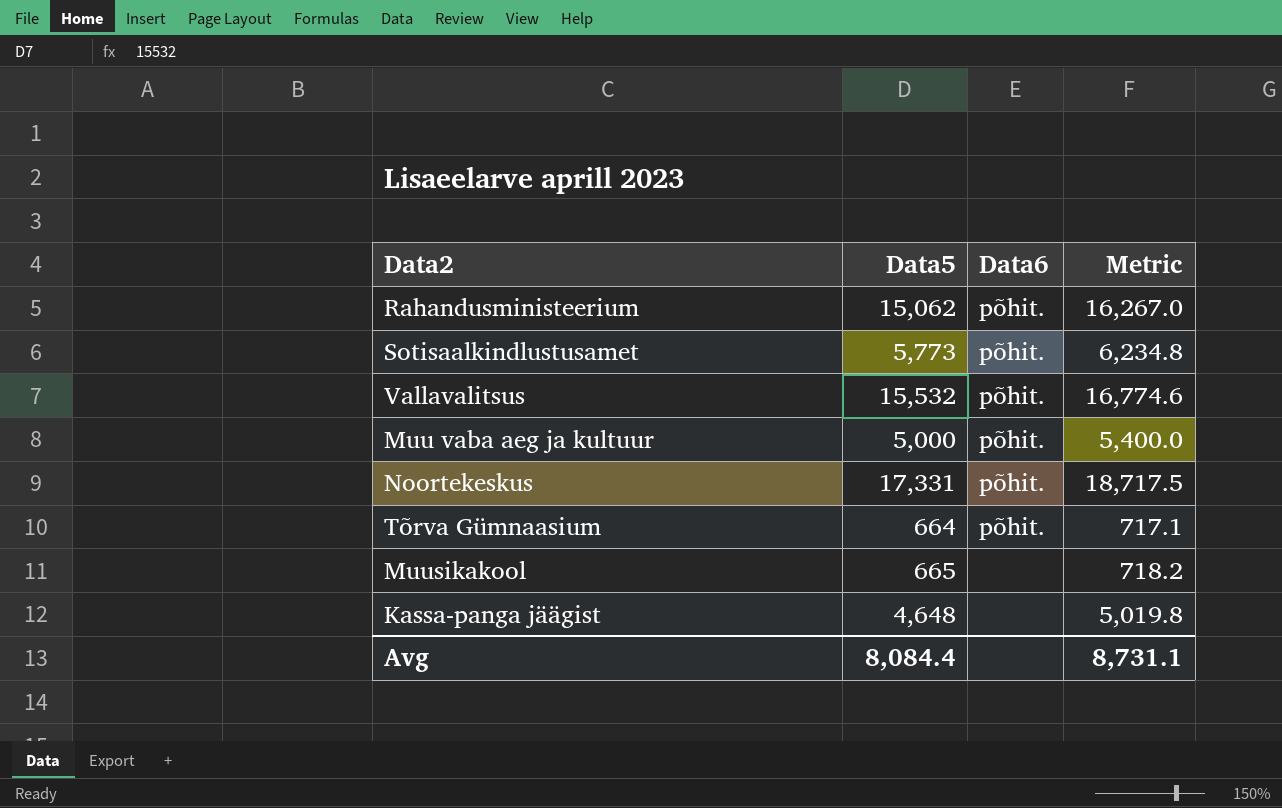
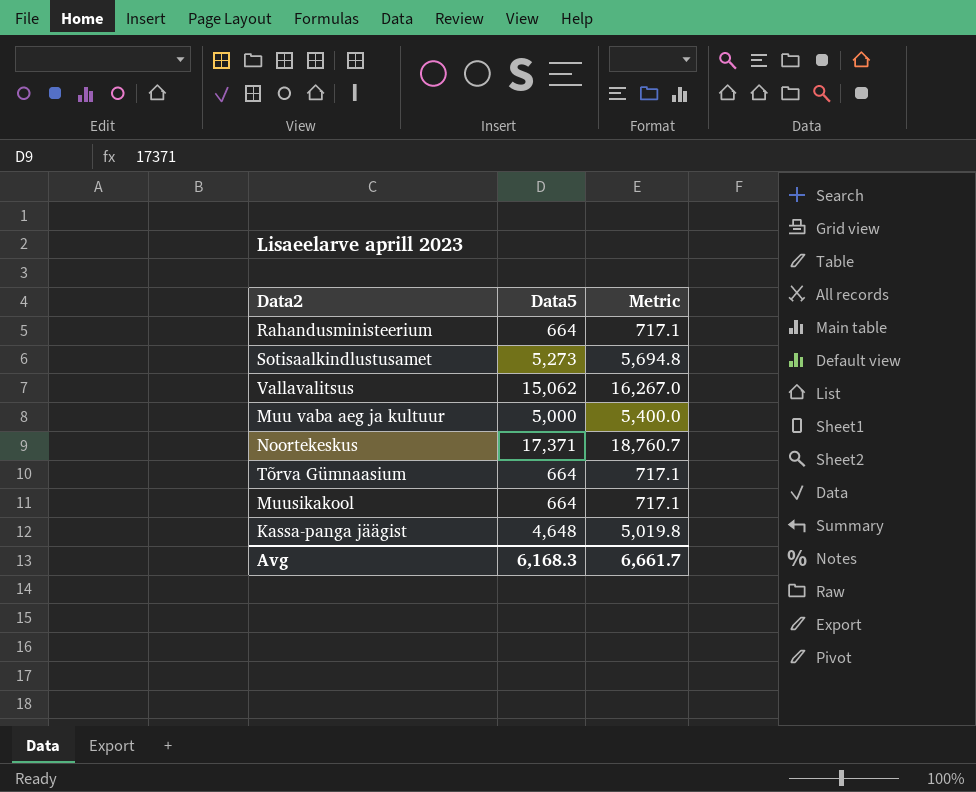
column Data6 | position: 3 -> none
Rahandusministeerium | Data5: 15,062 -> 664
Rahandusministeerium | Metric: 16,267.0 -> 717.1
Sotisaalkindlustusamet | Data5: 5,773 -> 5,273
Sotisaalkindlustusamet | Metric: 6,234.8 -> 5,694.8
Vallavalitsus | Data5: 15,532 -> 15,062
Vallavalitsus | Metric: 16,774.6 -> 16,267.0
Noortekeskus | Data5: 17,331 -> 17,371
Noortekeskus | Metric: 18,717.5 -> 18,760.7
Muusikakool | Data5: 665 -> 664
Muusikakool | Metric: 718.2 -> 717.1
Avg | Data5: 8,084.4 -> 6,168.3
Avg | Metric: 8,731.1 -> 6,661.7

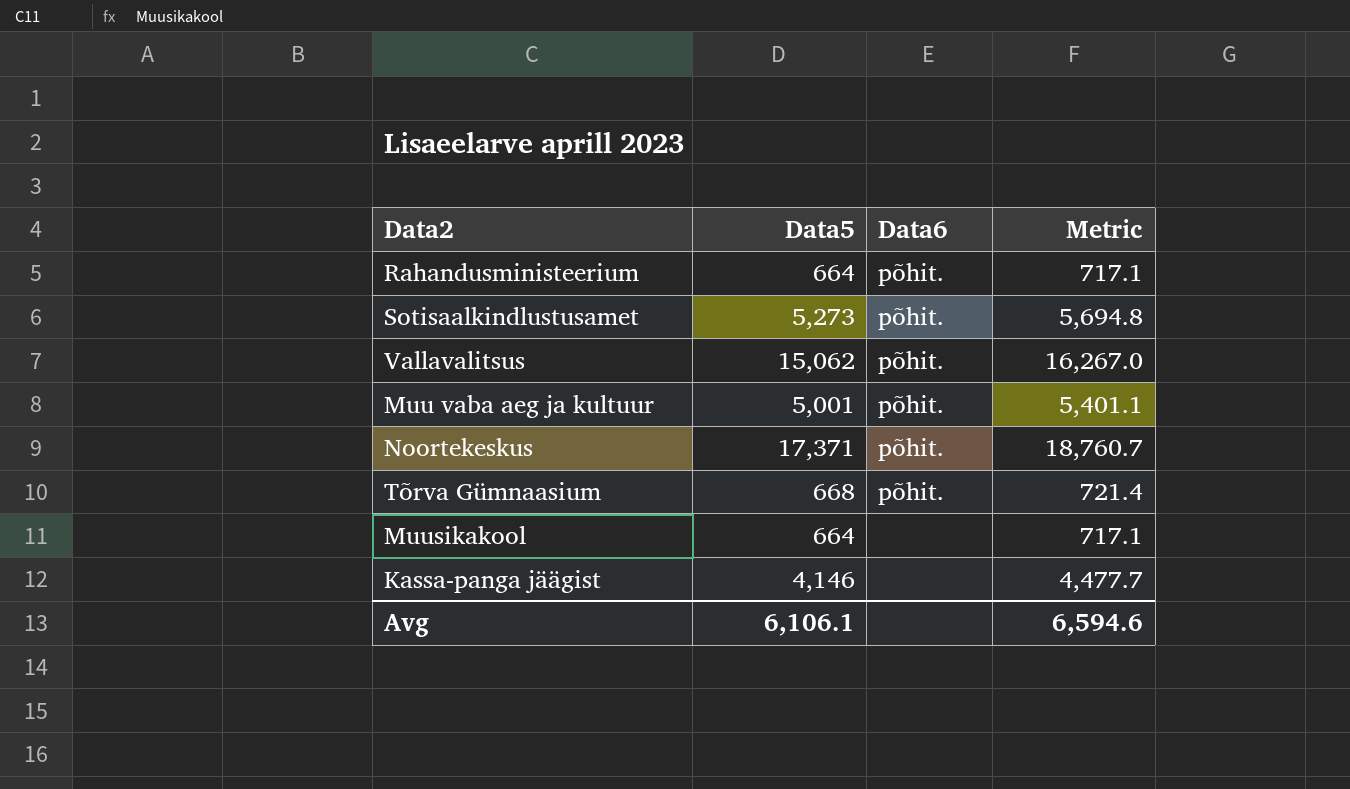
column Data6 | position: none -> 3
Muu vaba aeg ja kultuur | Data5: 5,000 -> 5,001
Muu vaba aeg ja kultuur | Metric: 5,400.0 -> 5,401.1
Tõrva Gümnaasium | Data5: 664 -> 668
Tõrva Gümnaasium | Metric: 717.1 -> 721.4
Kassa-panga jäägist | Data5: 4,648 -> 4,146
Kassa-panga jäägist | Metric: 5,019.8 -> 4,477.7
Avg | Data5: 6,168.3 -> 6,106.1
Avg | Metric: 6,661.7 -> 6,594.6

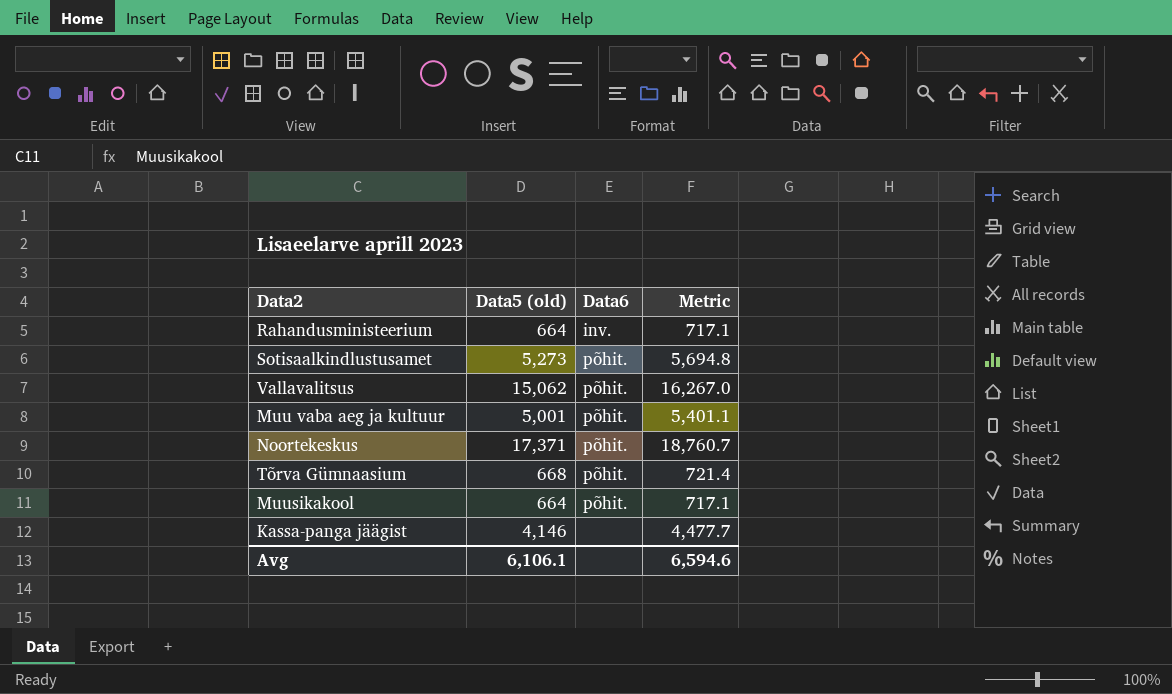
column name: Data5 -> Data5 (old)
Rahandusministeerium | Data6: põhit. -> inv.
Muusikakool | Data6: none -> põhit.

